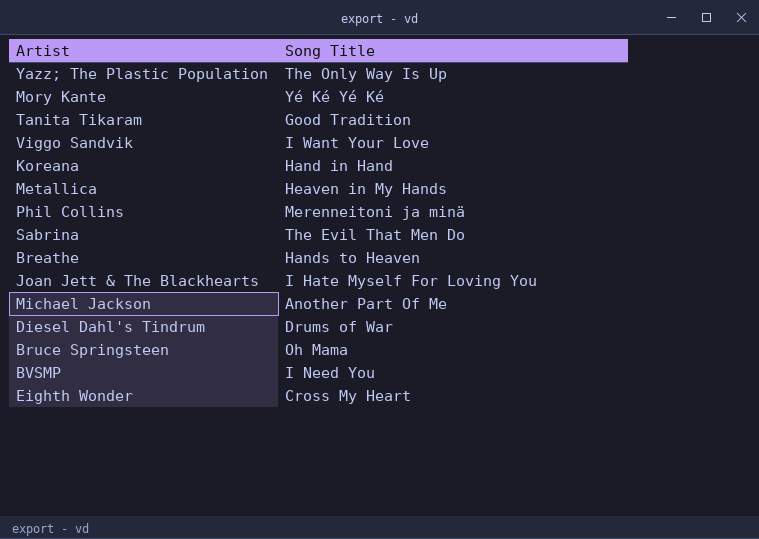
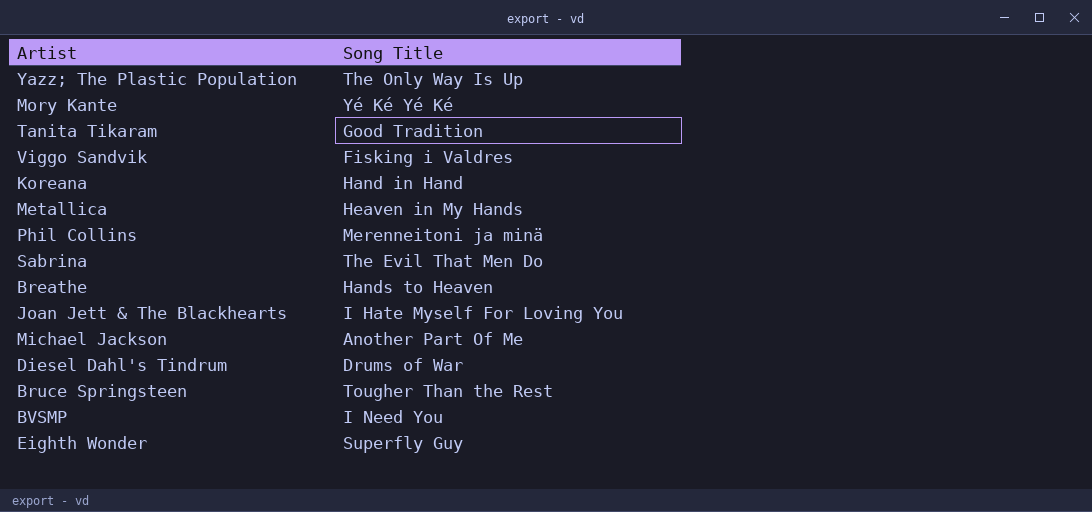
Viggo Sandvik | Song Title: I Want Your Love -> Fisking i Valdres
Bruce Springsteen | Song Title: Oh Mama -> Tougher Than the Rest
Eighth Wonder | Song Title: Cross My Heart -> Superfly Guy

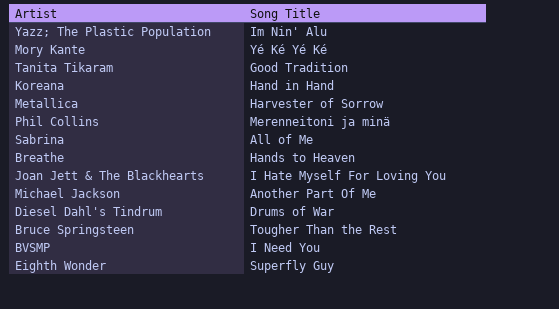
row Viggo Sandvik: Fisking i Valdres -> none
Yazz; The Plastic Population | Song Title: The Only Way Is Up -> Im Nin' Alu
Metallica | Song Title: Heaven in My Hands -> Harvester of Sorrow
Sabrina | Song Title: The Evil That Men Do -> All of Me

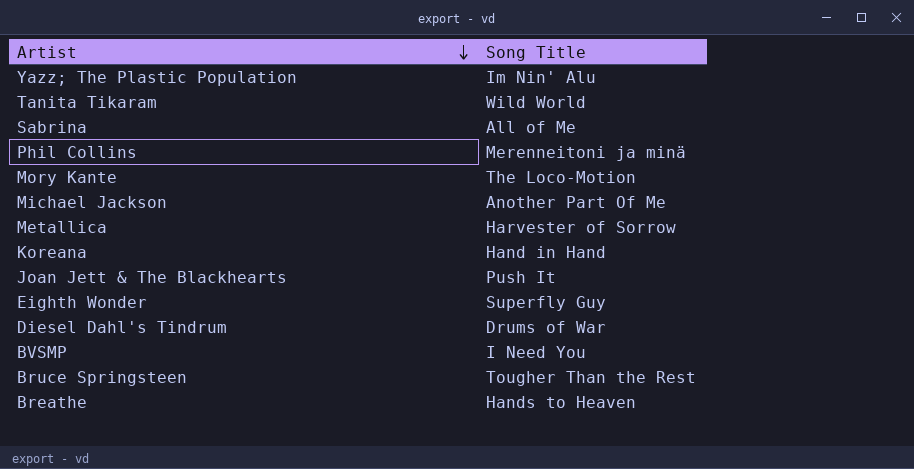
row order: none -> Artist descending
Tanita Tikaram | Song Title: Good Tradition -> Wild World
Mory Kante | Song Title: Yé Ké Yé Ké -> The Loco-Motion
Joan Jett & The Blackhearts | Song Title: I Hate Myself For Loving You -> Push It

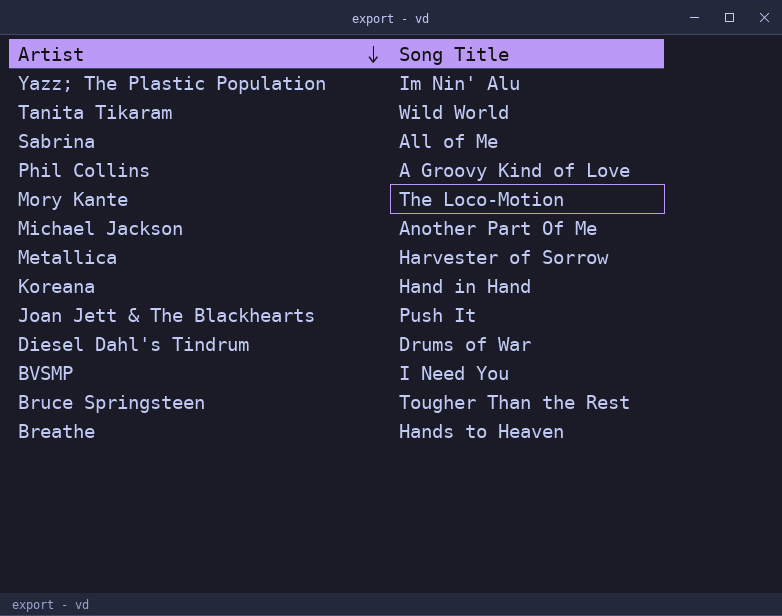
row Eighth Wonder: Superfly Guy -> none
Phil Collins | Song Title: Merenneitoni ja minä -> A Groovy Kind of Love

